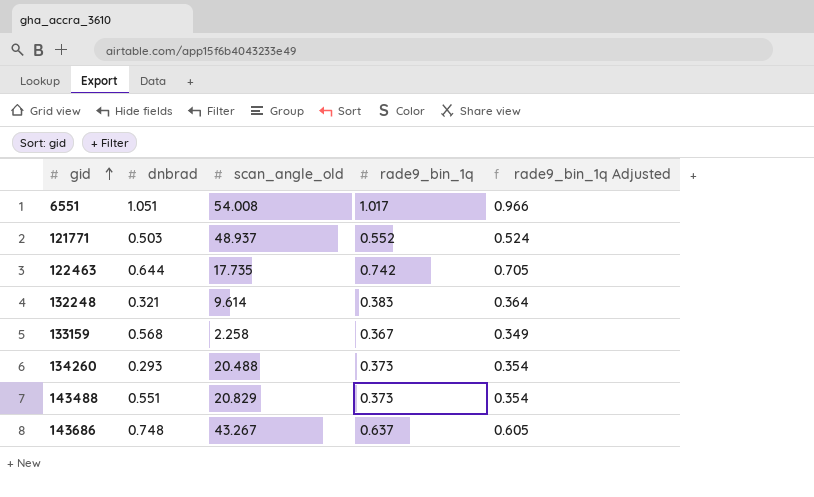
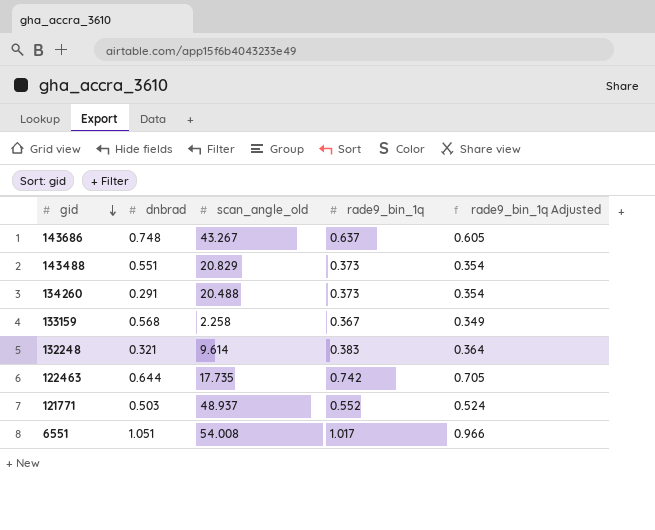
row order: gid ascending -> gid descending
134260 | dnbrad: 0.293 -> 0.291

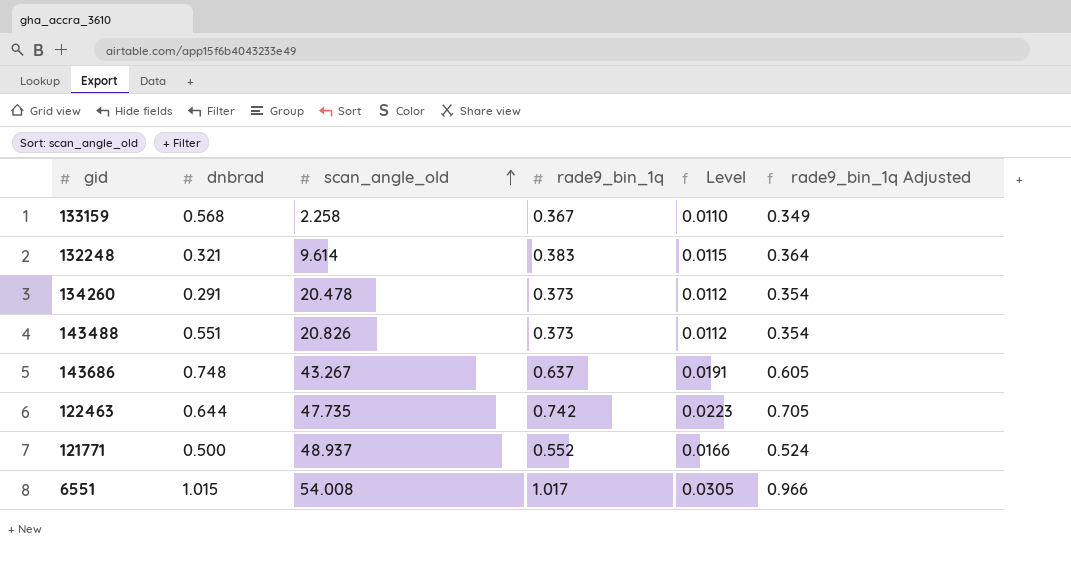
row order: gid descending -> scan_angle_old ascending
column Level | formula: none -> [rade9_bin_1q] * 0.03
134260 | scan_angle_old: 20.488 -> 20.478
143488 | scan_angle_old: 20.829 -> 20.826
122463 | scan_angle_old: 17.735 -> 47.735
121771 | dnbrad: 0.503 -> 0.500
6551 | dnbrad: 1.051 -> 1.015

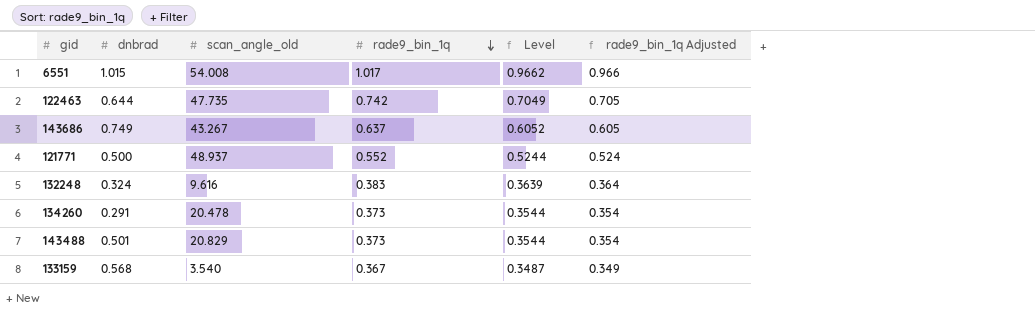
row order: scan_angle_old ascending -> rade9_bin_1q descending
column Level | formula: [rade9_bin_1q] * 0.03 -> [rade9_bin_1q] * 0.95
143686 | dnbrad: 0.748 -> 0.749
132248 | dnbrad: 0.321 -> 0.324
132248 | scan_angle_old: 9.614 -> 9.616
143488 | dnbrad: 0.551 -> 0.501
143488 | scan_angle_old: 20.826 -> 20.829
133159 | scan_angle_old: 2.258 -> 3.540

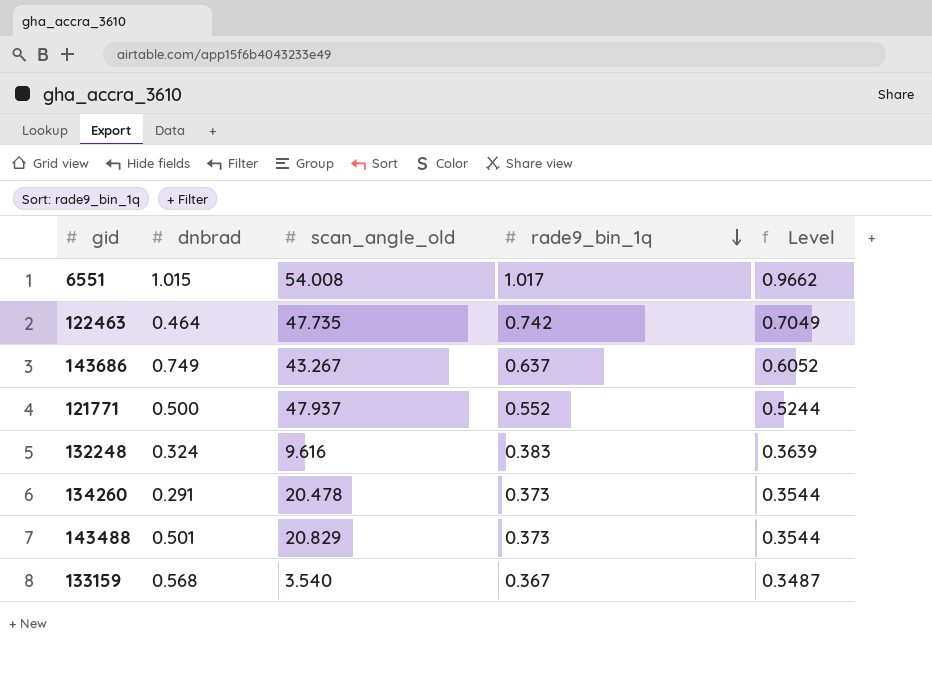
column rade9_bin_1q Adjusted | formula: [rade9_bin_1q] * 0.95 -> none
122463 | dnbrad: 0.644 -> 0.464
121771 | scan_angle_old: 48.937 -> 47.937

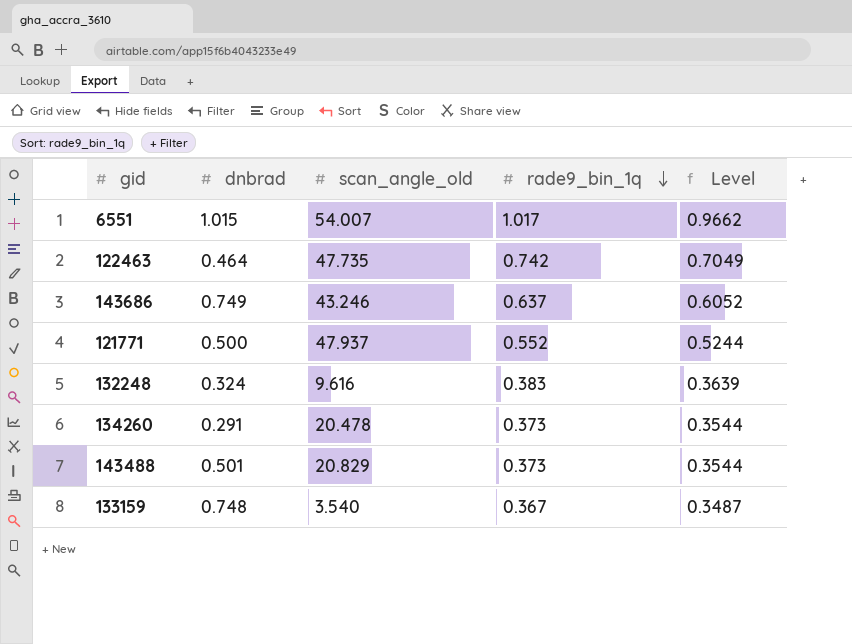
6551 | scan_angle_old: 54.008 -> 54.007
143686 | scan_angle_old: 43.267 -> 43.246
133159 | dnbrad: 0.568 -> 0.748

